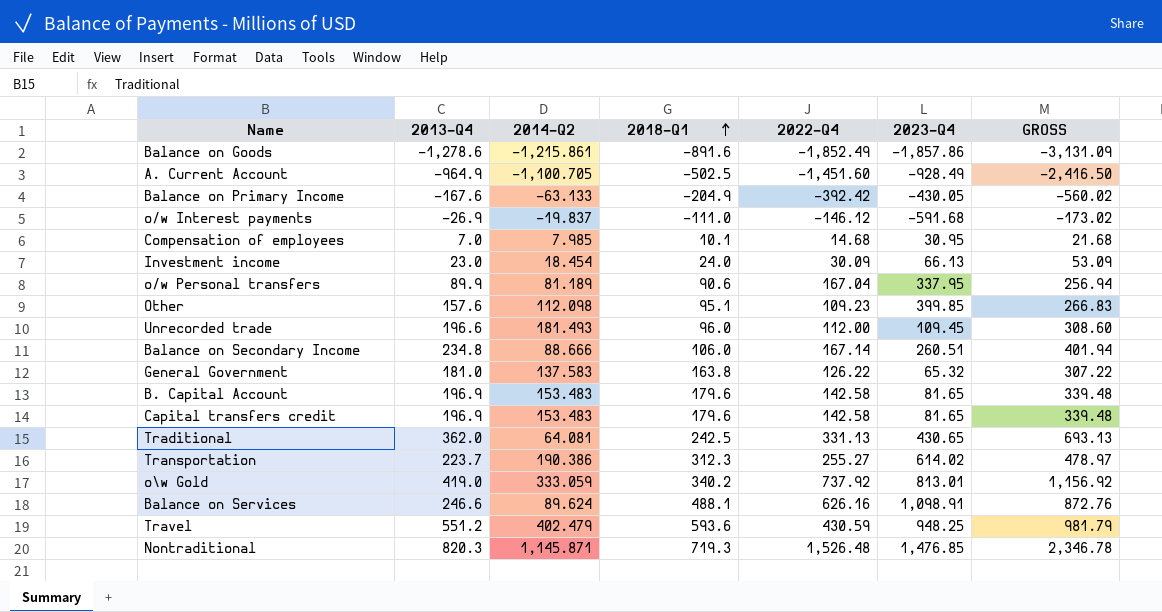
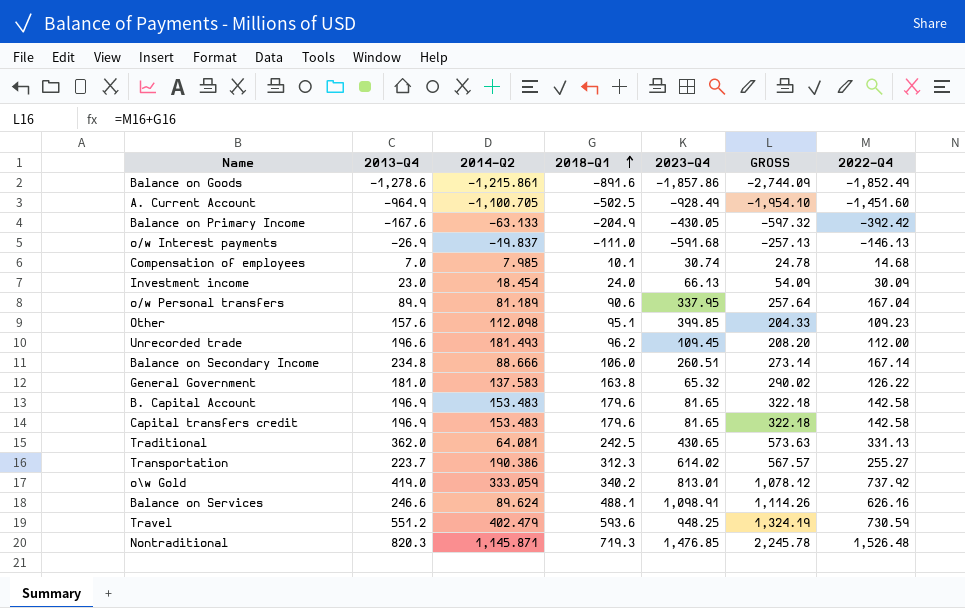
column GROSS | formula: [2013-Q4] + [2022-Q4] -> [2018-Q1] + [2022-Q4]
column 2022-Q4 | position: 5 -> 7
o/w Interest payments | 2022-Q4: -146.12 -> -146.13
Compensation of employees | 2023-Q4: 30.95 -> 30.74
Unrecorded trade | 2018-Q1: 96.0 -> 96.2
Travel | 2022-Q4: 430.59 -> 730.59

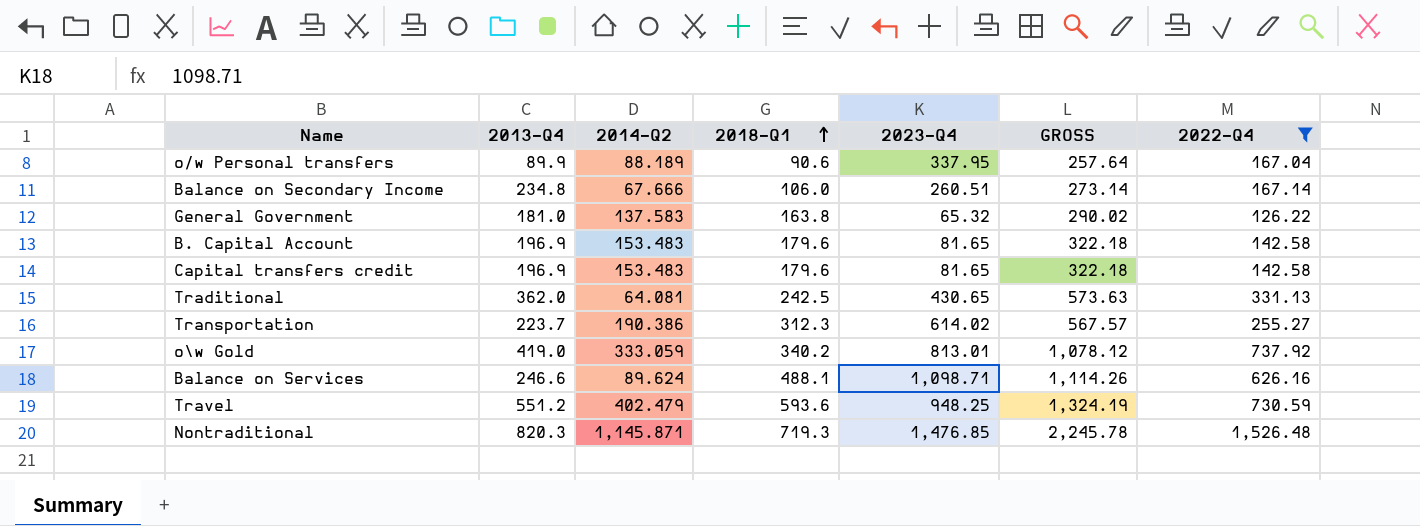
filter: none -> 2022-Q4 >= 126.22
o/w Personal transfers | 2014-Q2: 81.189 -> 88.189
Balance on Secondary Income | 2014-Q2: 88.666 -> 67.666
Balance on Services | 2023-Q4: 1,098.91 -> 1,098.71

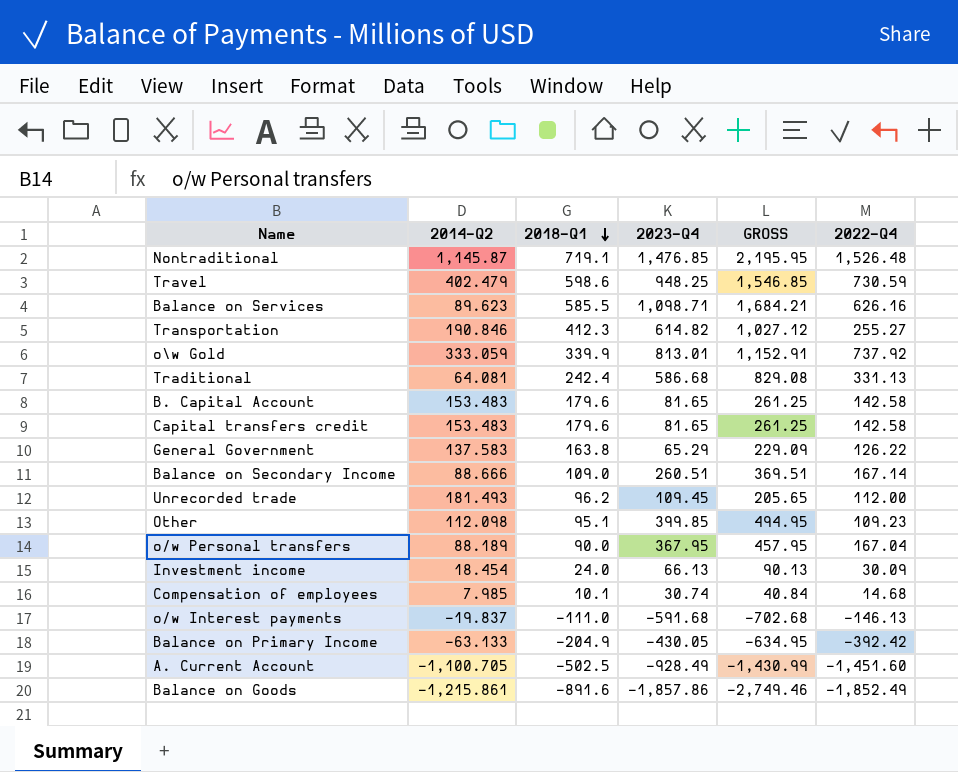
filter: 2022-Q4 >= 126.22 -> none
row order: 2018-Q1 ascending -> 2018-Q1 descending
column 2013-Q4 | position: 2 -> none
column GROSS | formula: [2018-Q1] + [2022-Q4] -> [2018-Q1] + [2023-Q4]
Nontraditional | 2014-Q2: 1,145.871 -> 1,145.87
Nontraditional | 2018-Q1: 719.3 -> 719.1
Travel | 2018-Q1: 593.6 -> 598.6
Balance on Services | 2014-Q2: 89.624 -> 89.623
Balance on Services | 2018-Q1: 488.1 -> 585.5
Transportation | 2014-Q2: 190.386 -> 190.846
Transportation | 2018-Q1: 312.3 -> 412.3
Transportation | 2023-Q4: 614.02 -> 614.82
o\w Gold | 2018-Q1: 340.2 -> 339.9
Traditional | 2018-Q1: 242.5 -> 242.4
Traditional | 2023-Q4: 430.65 -> 586.68
General Government | 2023-Q4: 65.32 -> 65.29
Balance on Secondary Income | 2014-Q2: 67.666 -> 88.666
Balance on Secondary Income | 2018-Q1: 106.0 -> 109.0
o/w Personal transfers | 2018-Q1: 90.6 -> 90.0
o/w Personal transfers | 2023-Q4: 337.95 -> 367.95

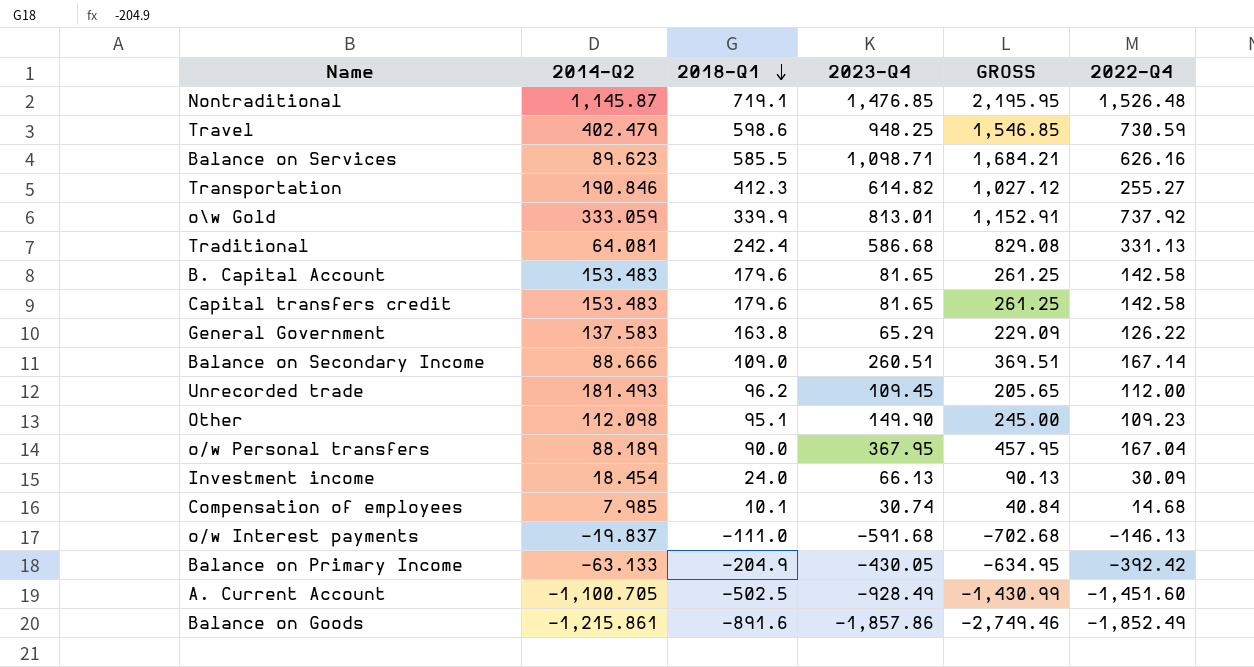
Other | 2023-Q4: 399.85 -> 149.90
Other | GROSS: 494.95 -> 245.00

